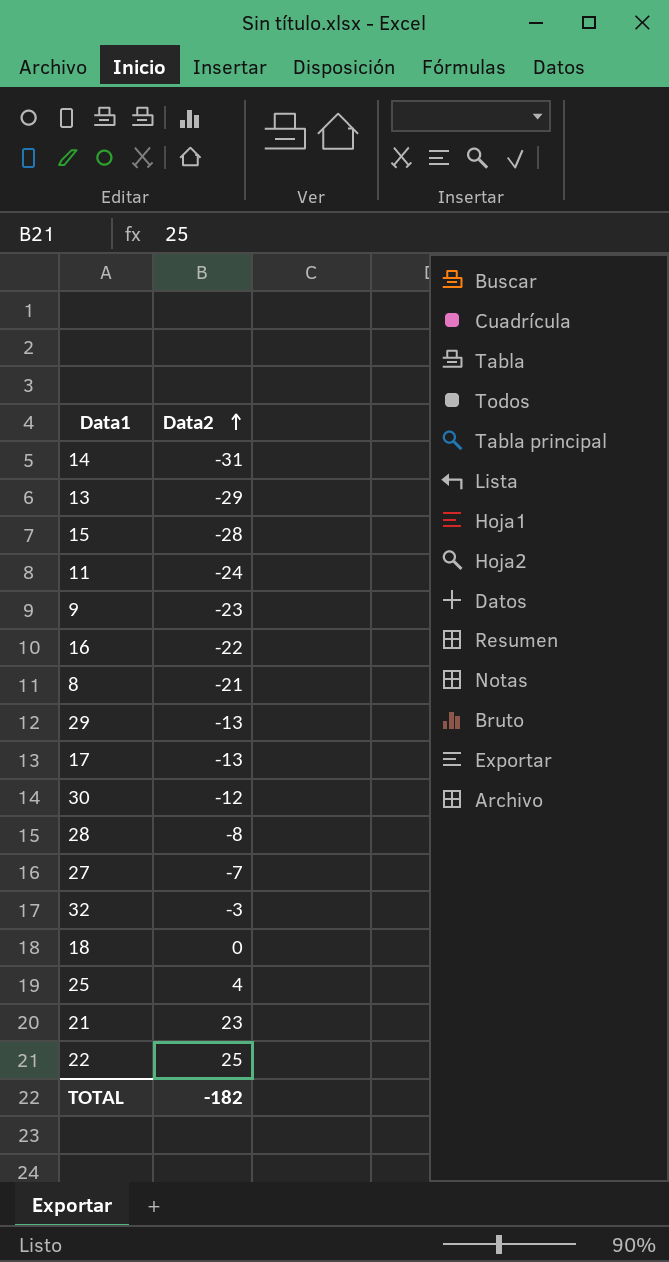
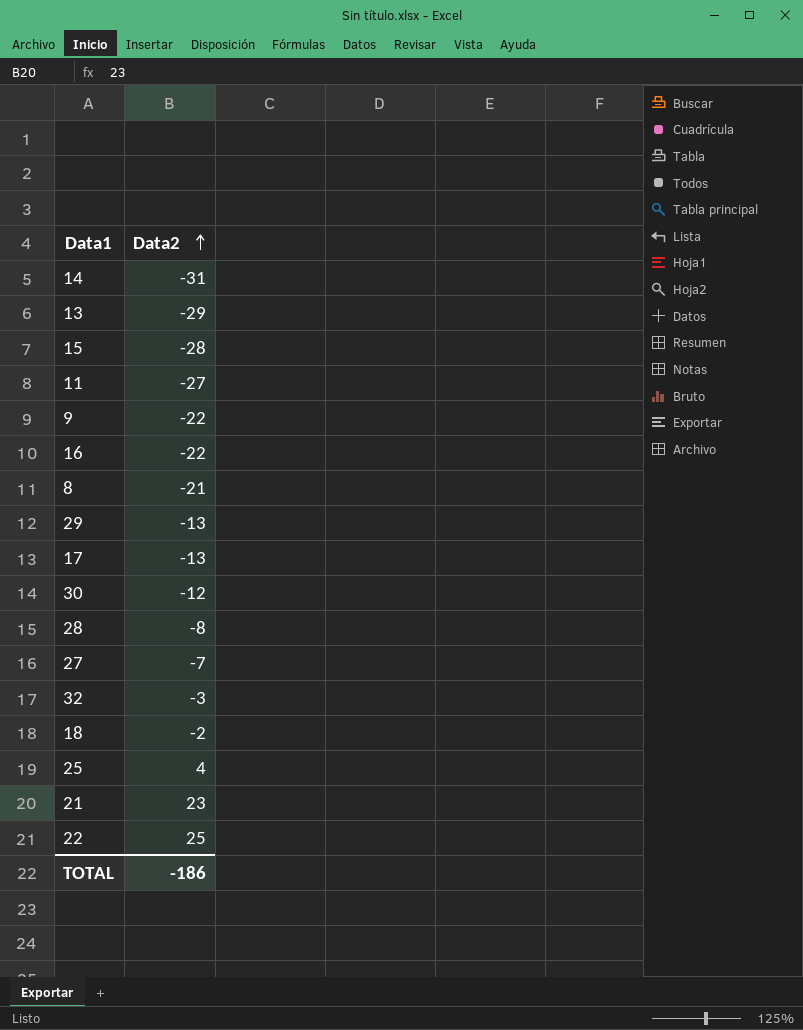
11 | Data2: -24 -> -27
9 | Data2: -23 -> -22
18 | Data2: 0 -> -2
TOTAL | Data2: -182 -> -186

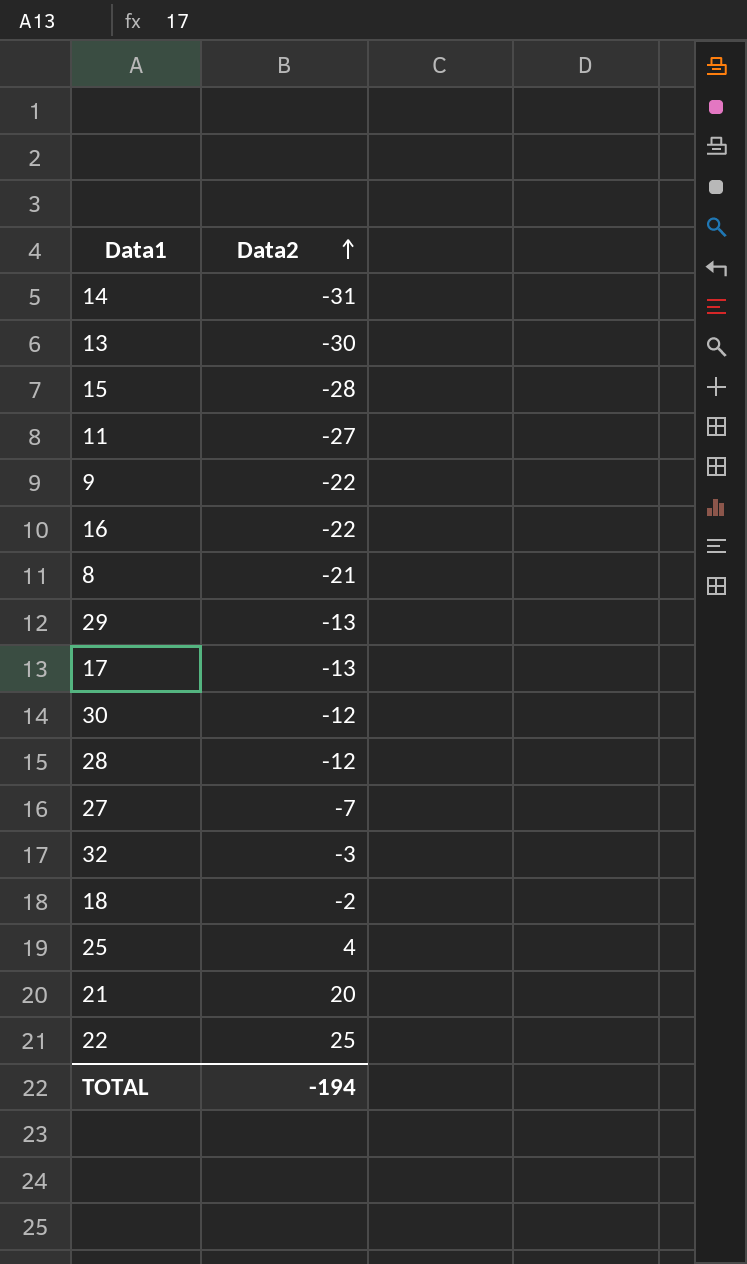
13 | Data2: -29 -> -30
28 | Data2: -8 -> -12
21 | Data2: 23 -> 20
TOTAL | Data2: -186 -> -194

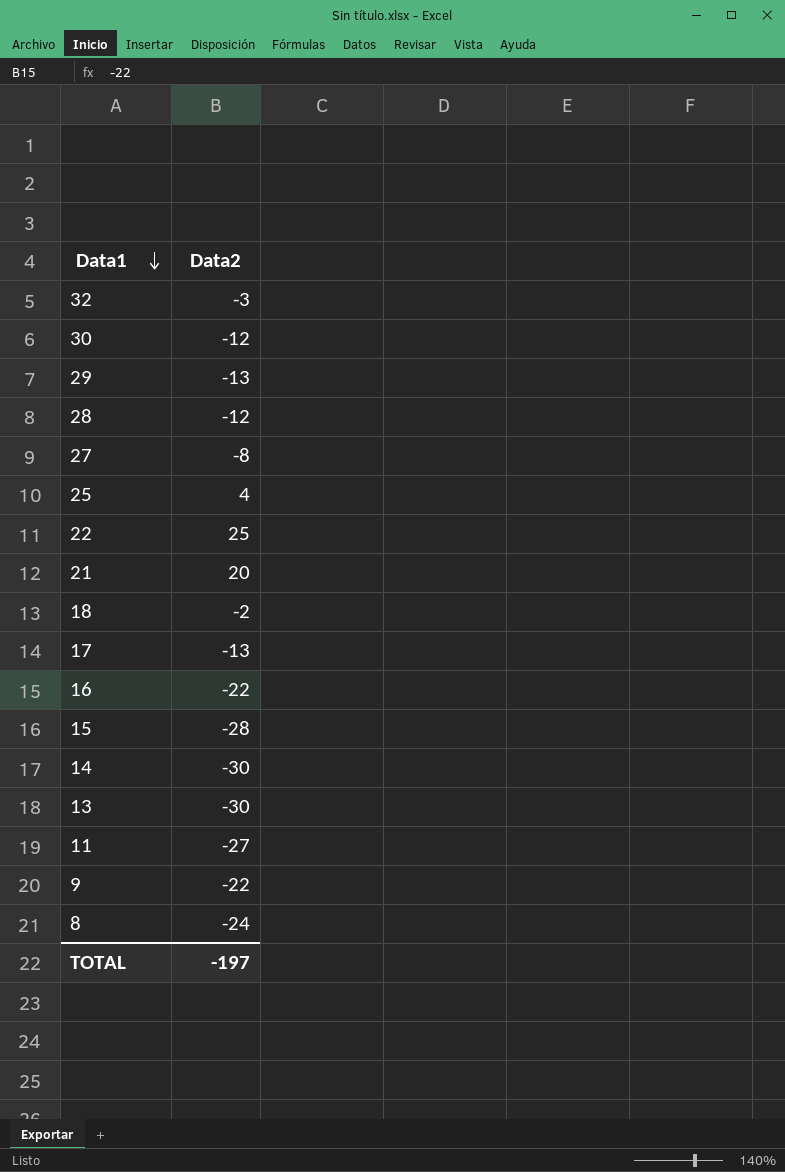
row order: Data2 ascending -> Data1 descending
27 | Data2: -7 -> -8
14 | Data2: -31 -> -30
8 | Data2: -21 -> -24
TOTAL | Data2: -194 -> -197

